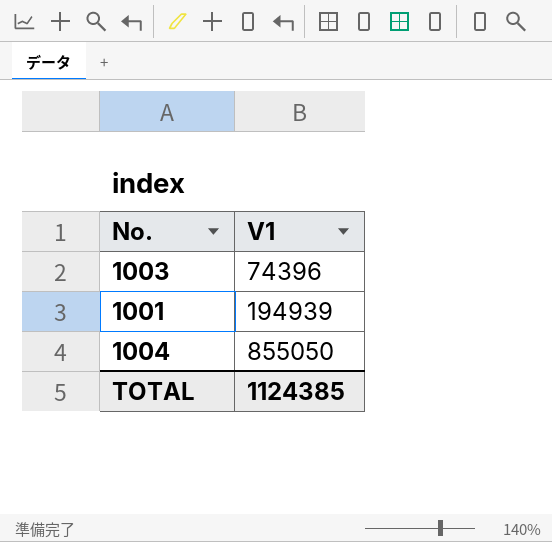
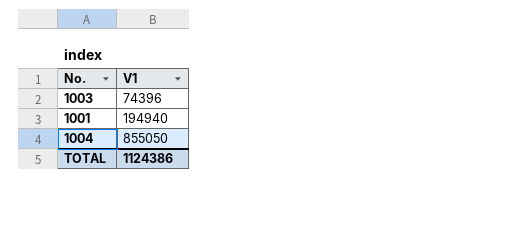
1001 | V1: 194939 -> 194940
TOTAL | V1: 1124385 -> 1124386

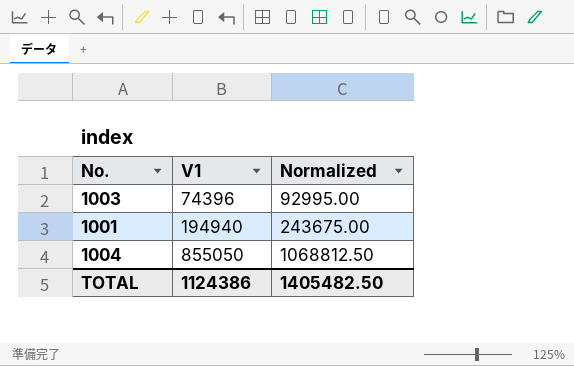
column Normalized | formula: none -> [V1] * 1.25

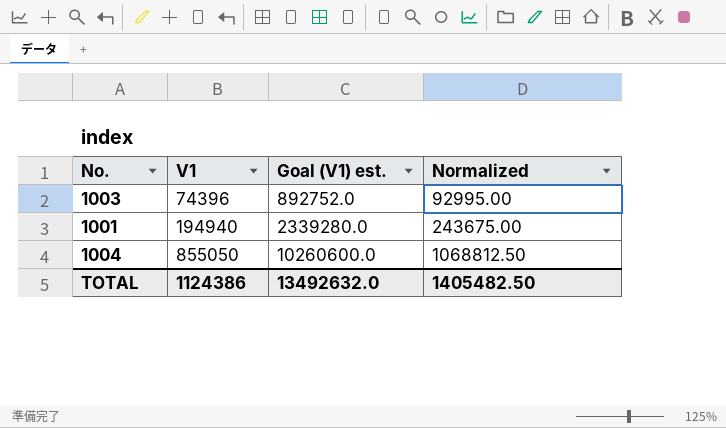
column Goal (V1) est. | formula: none -> [V1] * 12

